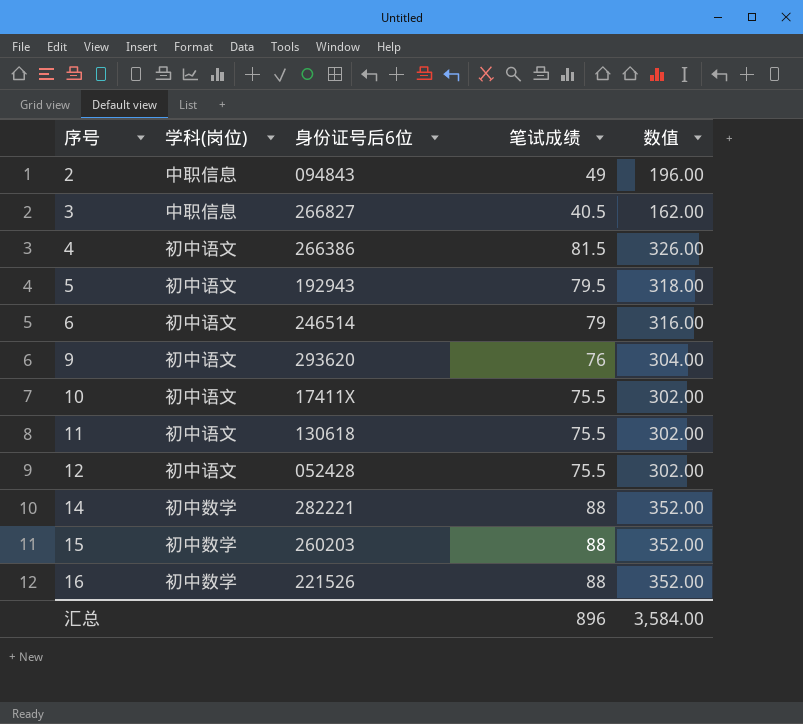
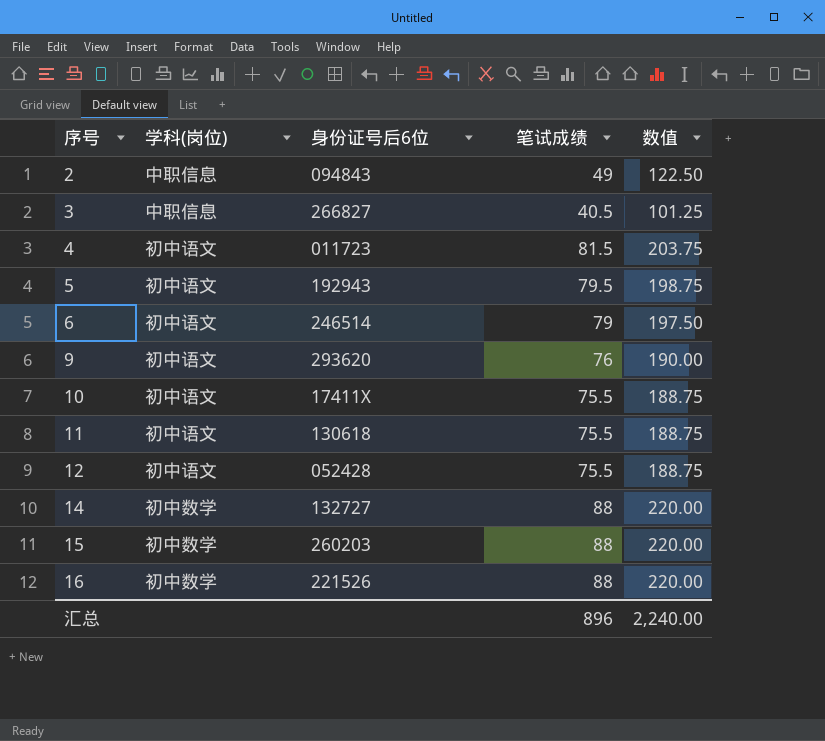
column 数值 | formula: [笔试成绩] * 4 -> [笔试成绩] * 2.5
4 | 身份证号后6位: 266386 -> 011723
14 | 身份证号后6位: 282221 -> 132727
汇总 | 数值: 3,584.00 -> 2,240.00

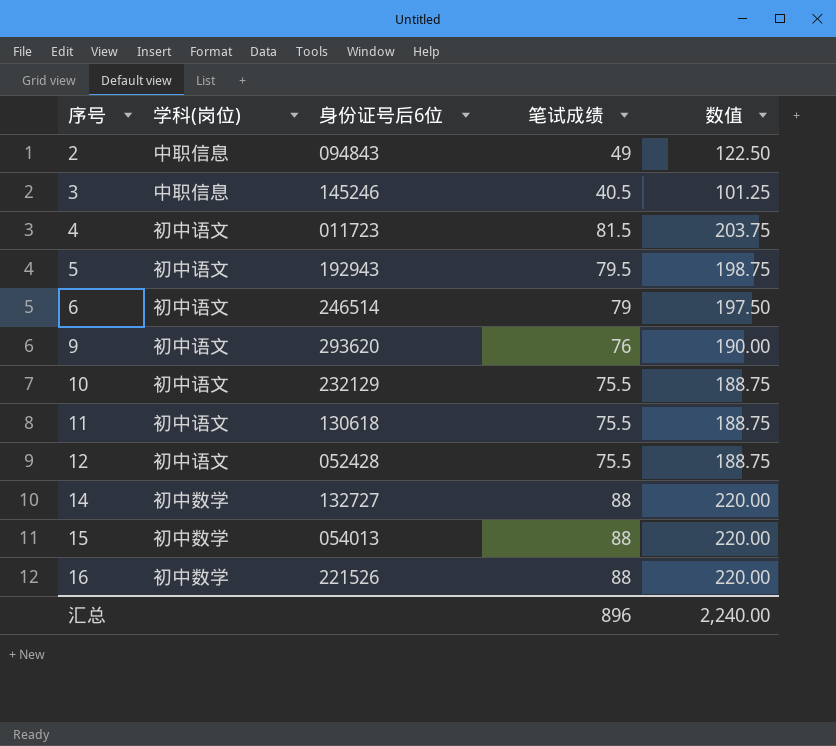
3 | 身份证号后6位: 266827 -> 145246
10 | 身份证号后6位: 17411X -> 232129
15 | 身份证号后6位: 260203 -> 054013

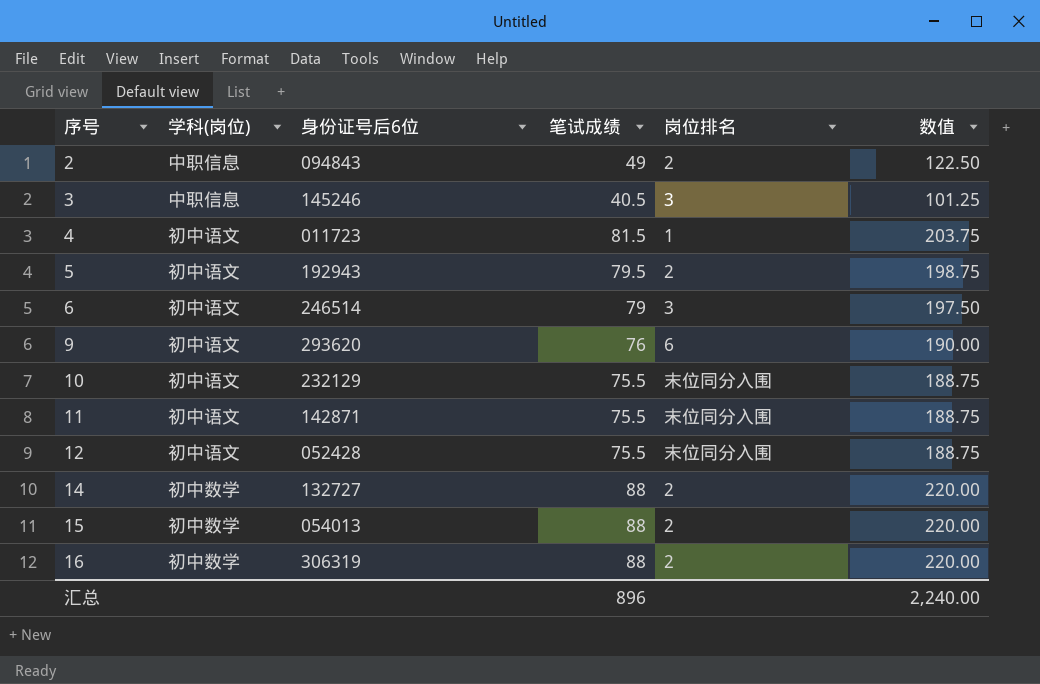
column 岗位排名 | position: none -> 5
11 | 身份证号后6位: 130618 -> 142871
16 | 身份证号后6位: 221526 -> 306319

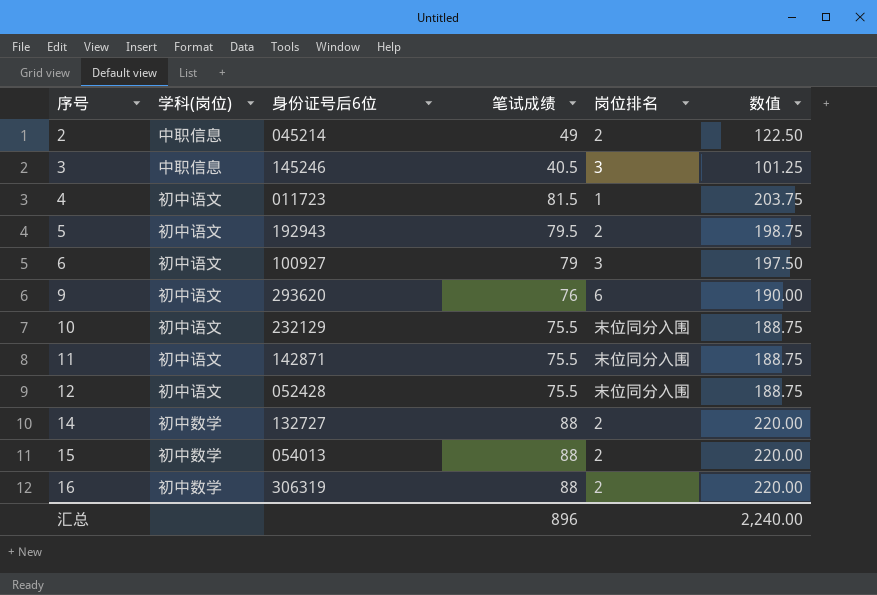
2 | 身份证号后6位: 094843 -> 045214
6 | 身份证号后6位: 246514 -> 100927

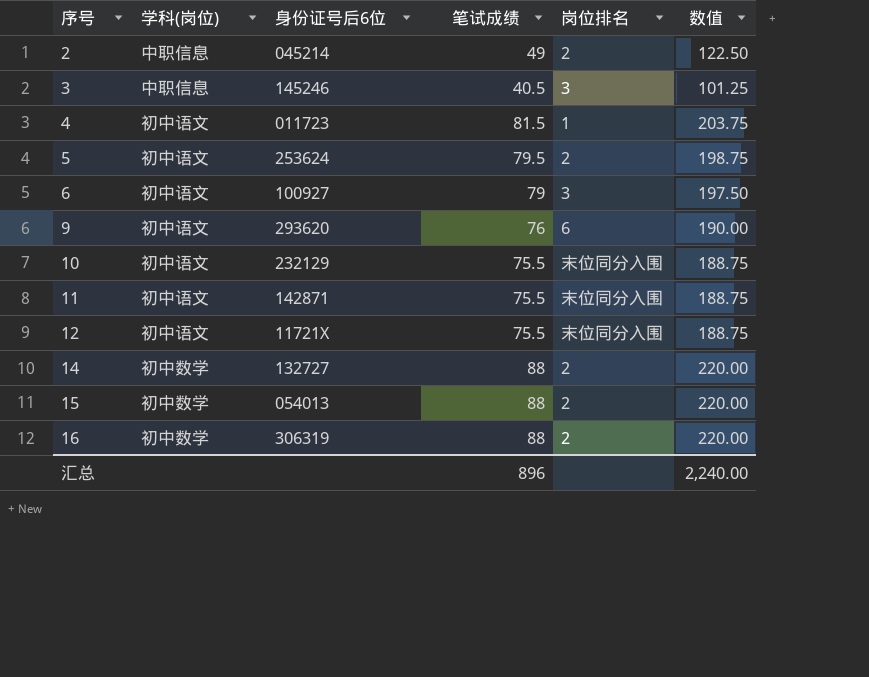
5 | 身份证号后6位: 192943 -> 253624
12 | 身份证号后6位: 052428 -> 11721X

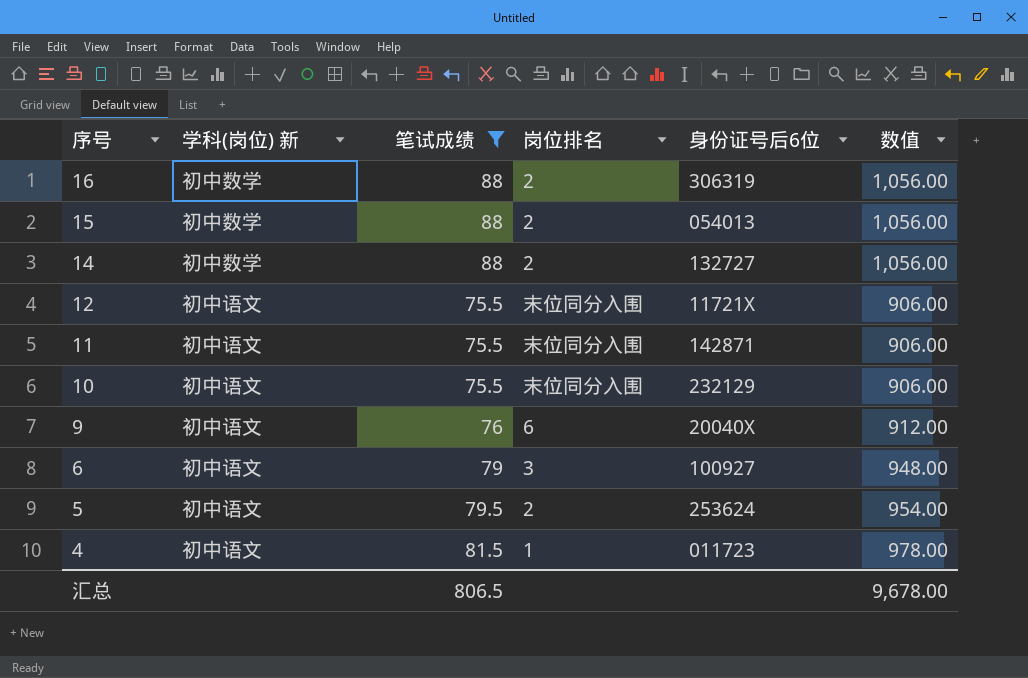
filter: none -> 笔试成绩 >= 75.5
row order: 序号 ascending -> 序号 descending
column name: 学科(岗位) -> 学科(岗位) 新
column 身份证号后6位 | position: 3 -> 5
column 数值 | formula: [笔试成绩] * 2.5 -> [笔试成绩] * 12
9 | 身份证号后6位: 293620 -> 20040X
汇总 | 笔试成绩: 896 -> 806.5
汇总 | 数值: 2,240.00 -> 9,678.00

